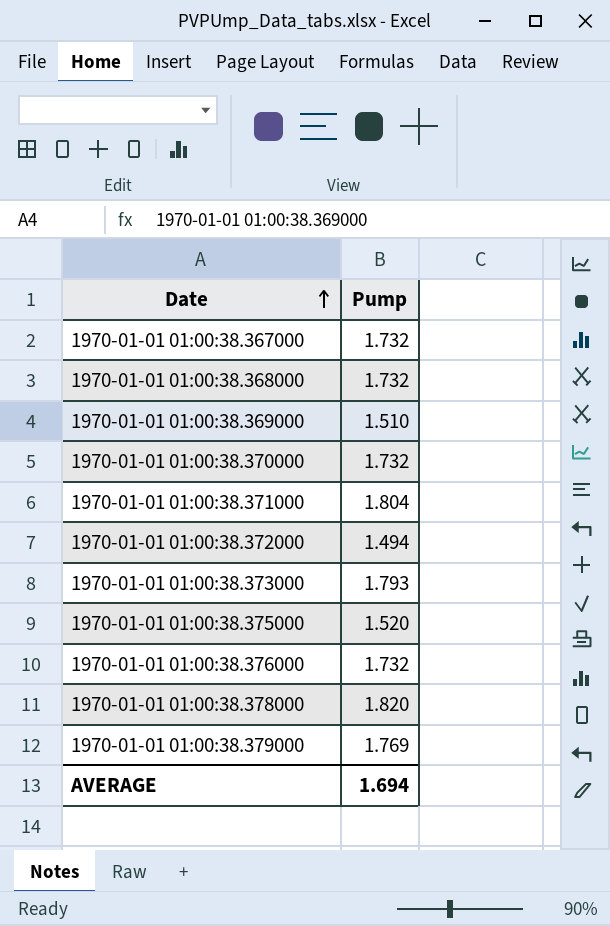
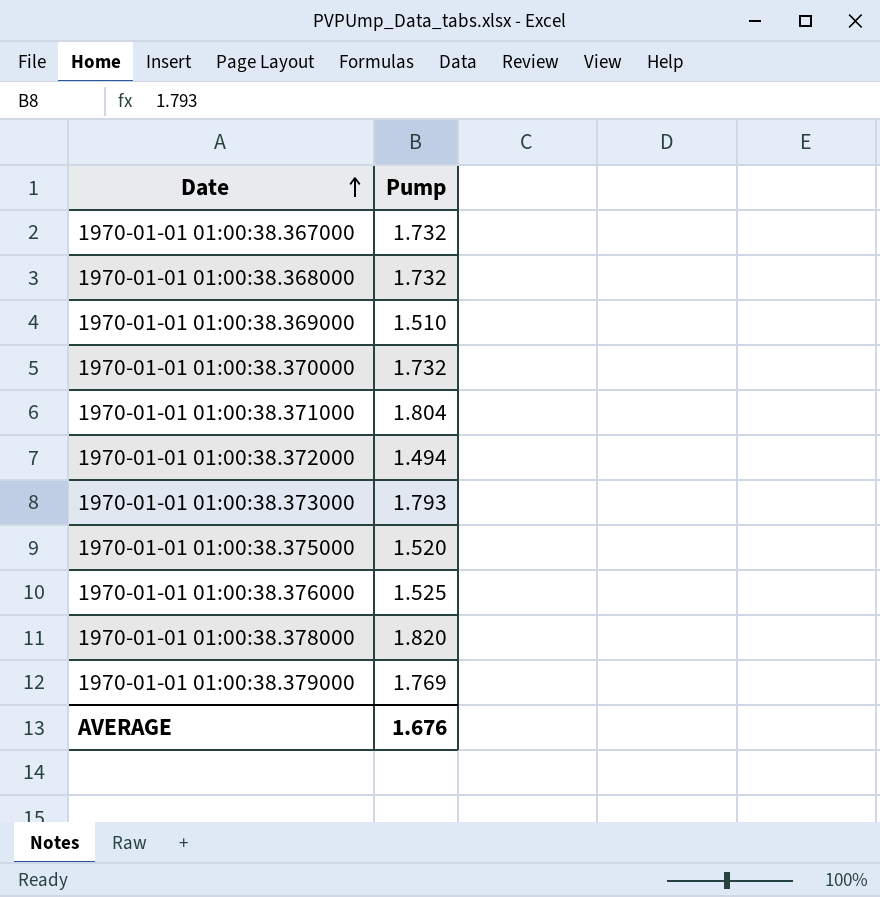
1970-01-01 01:00:38.376000 | Pump: 1.732 -> 1.525
AVERAGE | Pump: 1.694 -> 1.676

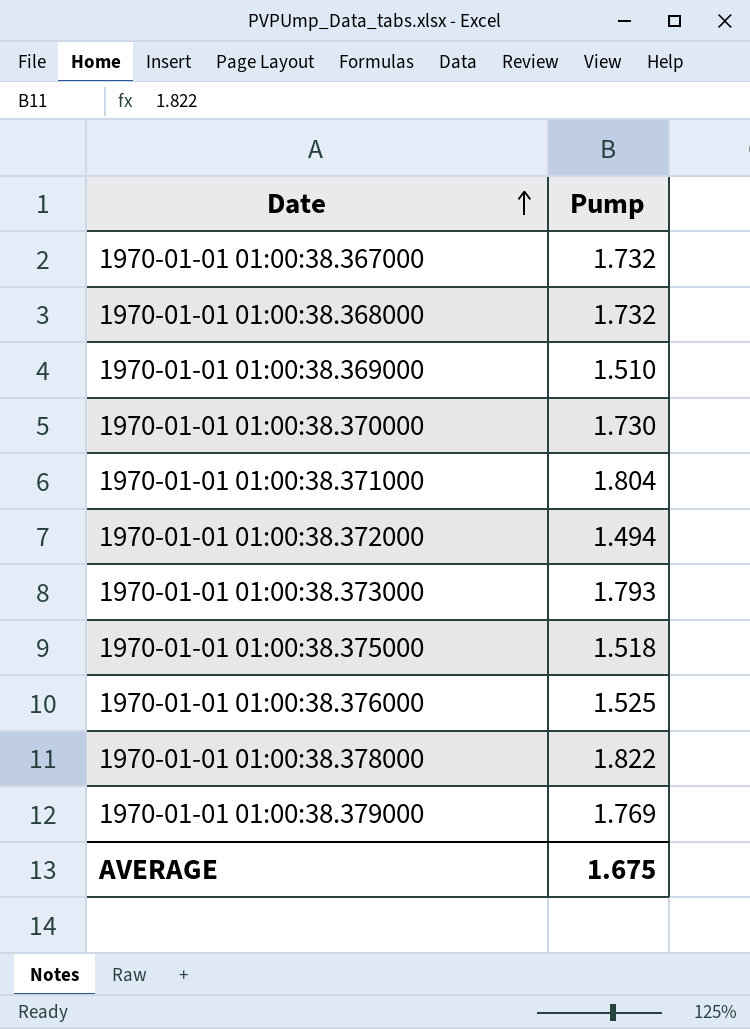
1970-01-01 01:00:38.370000 | Pump: 1.732 -> 1.730
1970-01-01 01:00:38.375000 | Pump: 1.520 -> 1.518
1970-01-01 01:00:38.378000 | Pump: 1.820 -> 1.822
AVERAGE | Pump: 1.676 -> 1.675

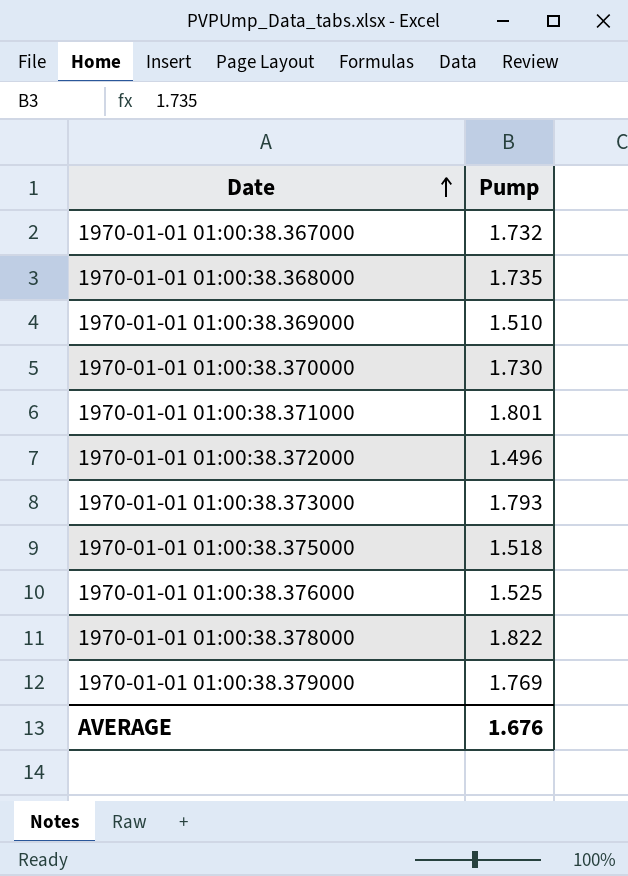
1970-01-01 01:00:38.368000 | Pump: 1.732 -> 1.735
1970-01-01 01:00:38.371000 | Pump: 1.804 -> 1.801
1970-01-01 01:00:38.372000 | Pump: 1.494 -> 1.496
AVERAGE | Pump: 1.675 -> 1.676

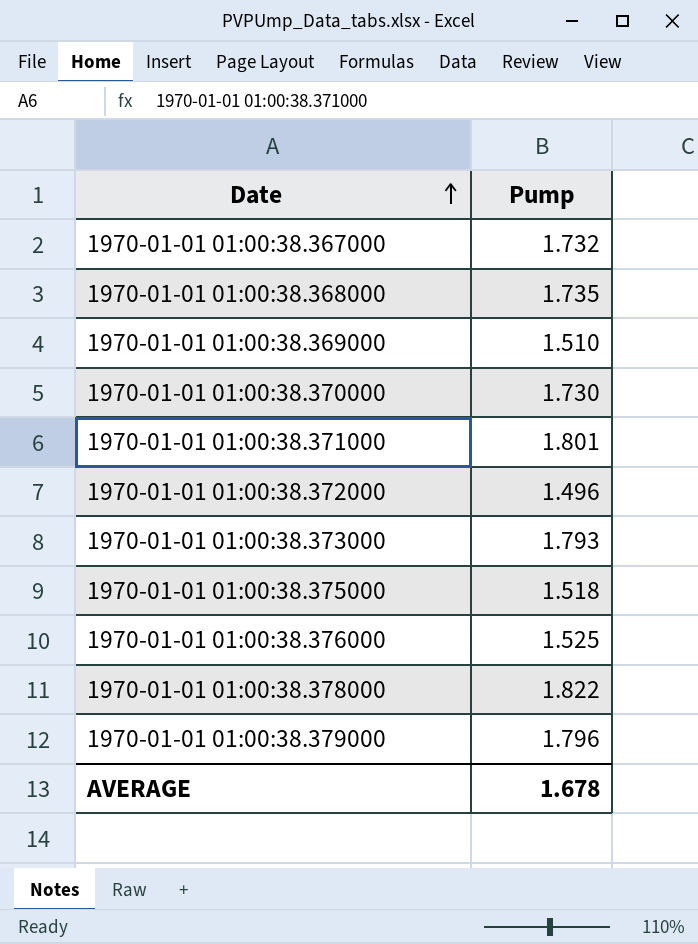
1970-01-01 01:00:38.379000 | Pump: 1.769 -> 1.796
AVERAGE | Pump: 1.676 -> 1.678

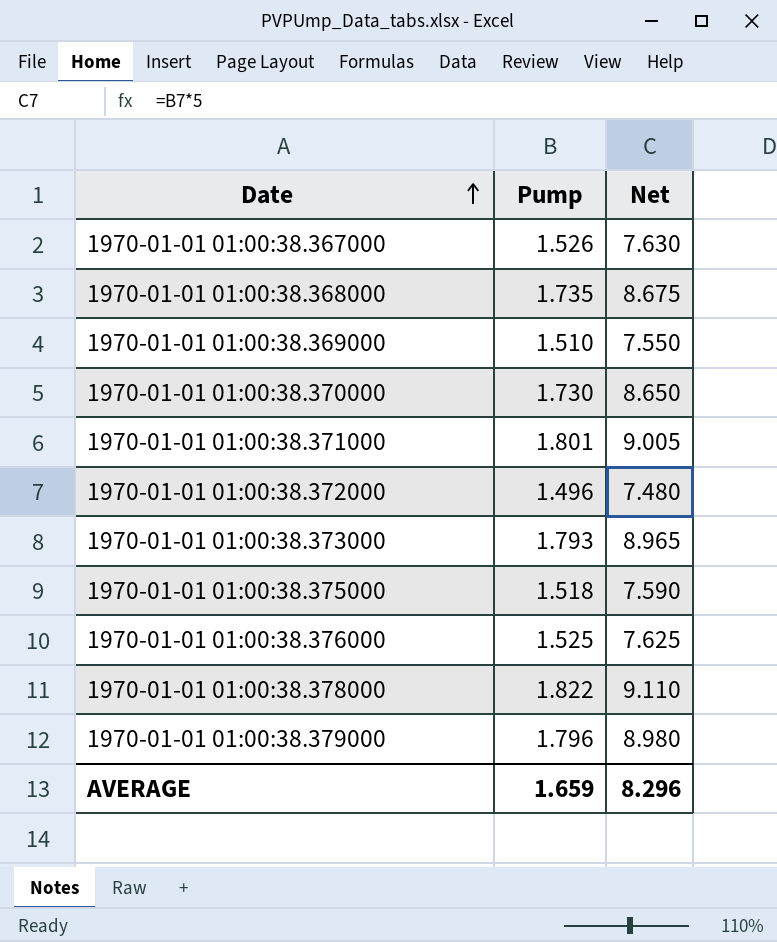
column Net | formula: none -> [Pump] * 5
1970-01-01 01:00:38.367000 | Pump: 1.732 -> 1.526
AVERAGE | Pump: 1.678 -> 1.659

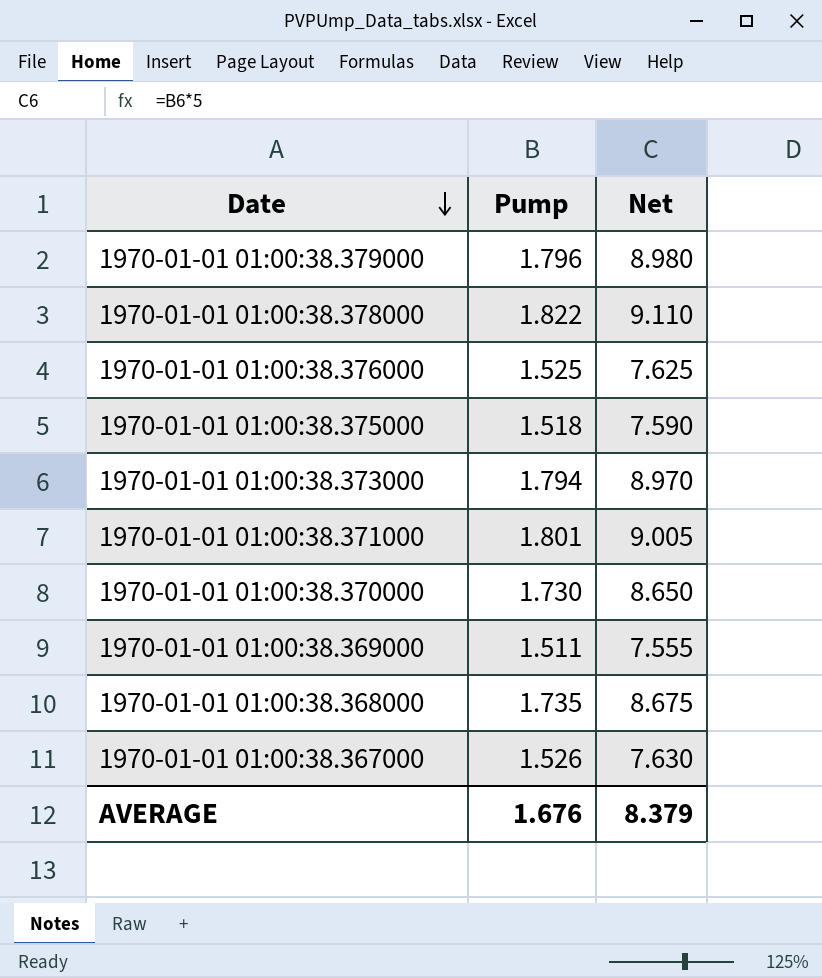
row order: Date ascending -> Date descending
row 1970-01-01 01:00:38.372000: 1.496 | 7.480 -> none
1970-01-01 01:00:38.373000 | Pump: 1.793 -> 1.794
1970-01-01 01:00:38.373000 | Net: 8.965 -> 8.970
1970-01-01 01:00:38.369000 | Pump: 1.510 -> 1.511
1970-01-01 01:00:38.369000 | Net: 7.550 -> 7.555
AVERAGE | Pump: 1.659 -> 1.676
AVERAGE | Net: 8.296 -> 8.379

